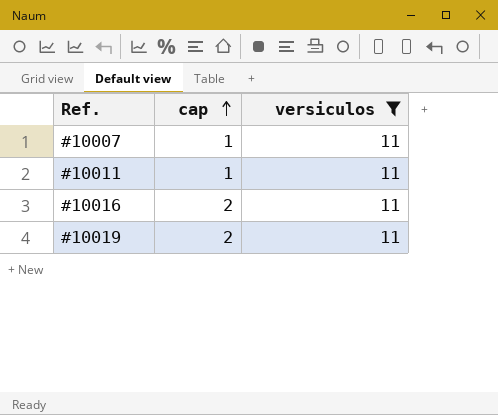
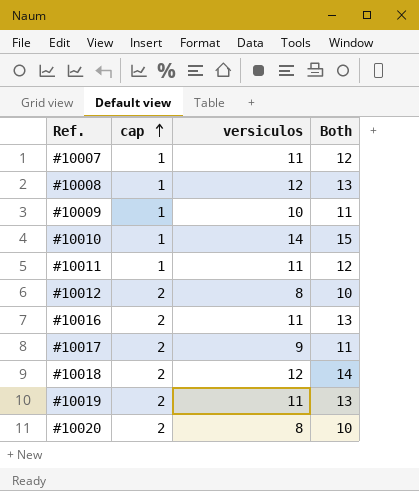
filter: versiculos = 11 -> none
column Both | formula: none -> [cap] + [versiculos]

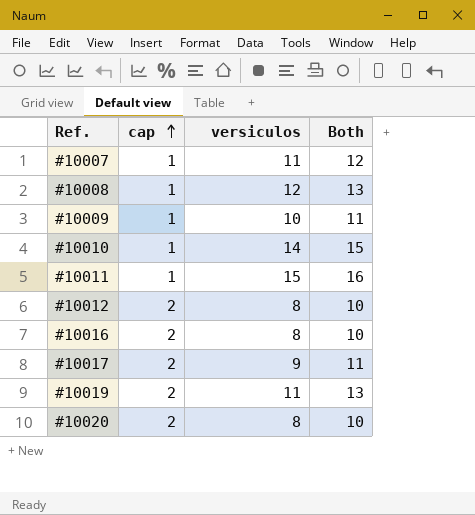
row #10018: 2 | 12 | 14 -> none
#10011 | versiculos: 11 -> 15
#10011 | Both: 12 -> 16
#10016 | versiculos: 11 -> 8
#10016 | Both: 13 -> 10

